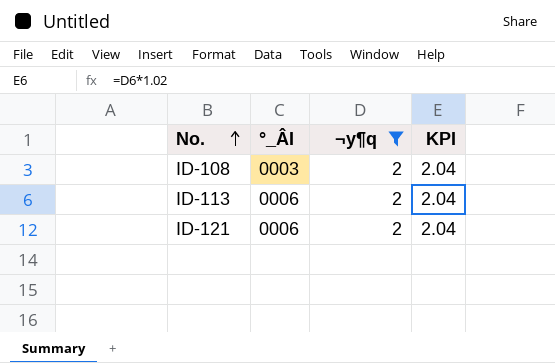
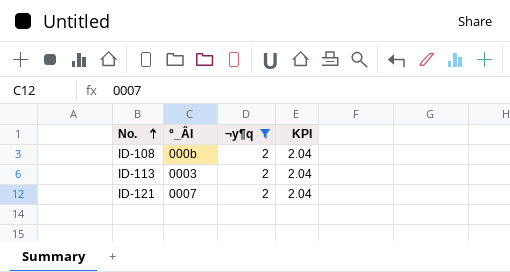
ID-108 | °_ÂI: 0003 -> 000b
ID-113 | °_ÂI: 0006 -> 0003
ID-121 | °_ÂI: 0006 -> 0007

